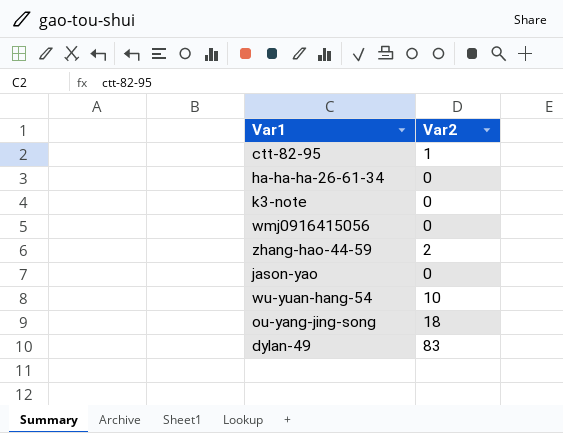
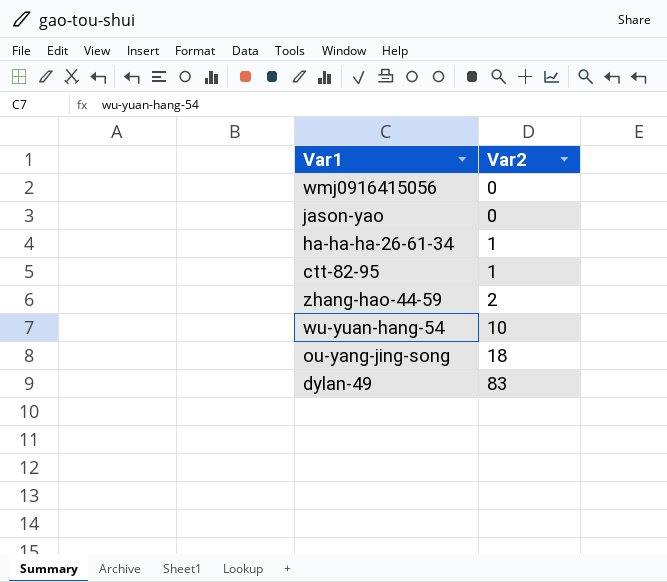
row order: none -> Var2 ascending
row k3-note: 0 -> none
ha-ha-ha-26-61-34 | Var2: 0 -> 1

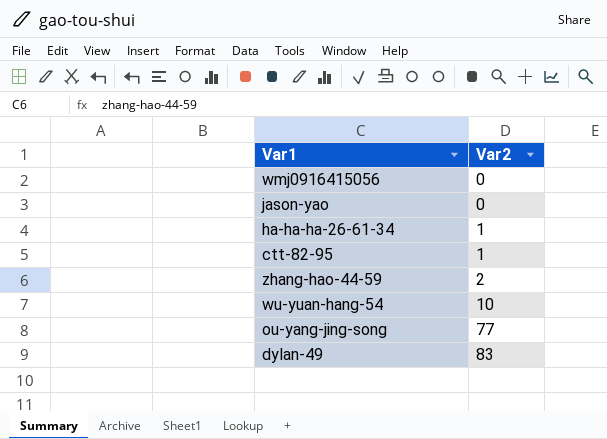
ou-yang-jing-song | Var2: 18 -> 77

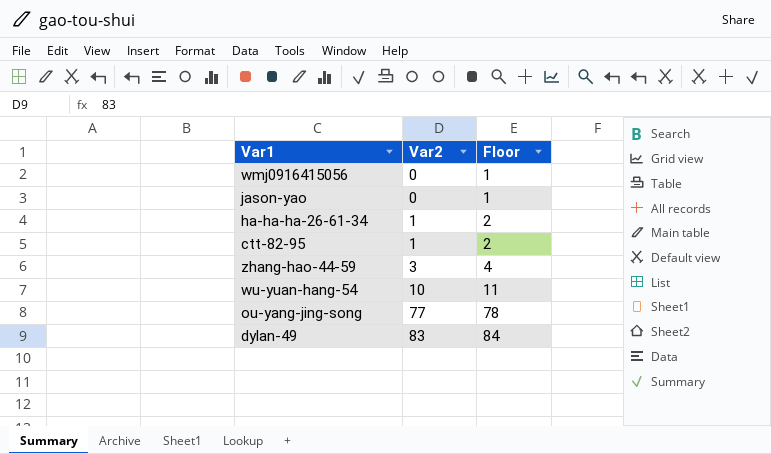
column Floor | formula: none -> [Var2] + 1
zhang-hao-44-59 | Var2: 2 -> 3

